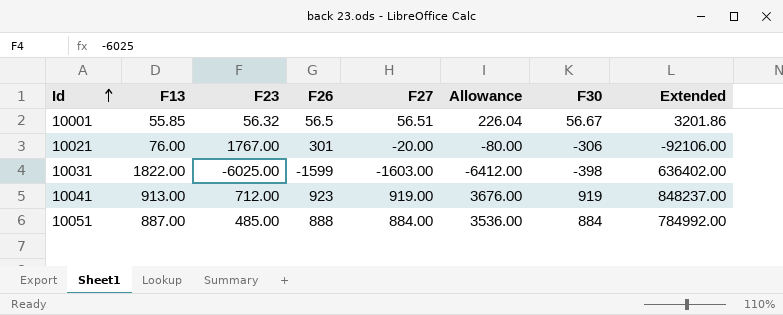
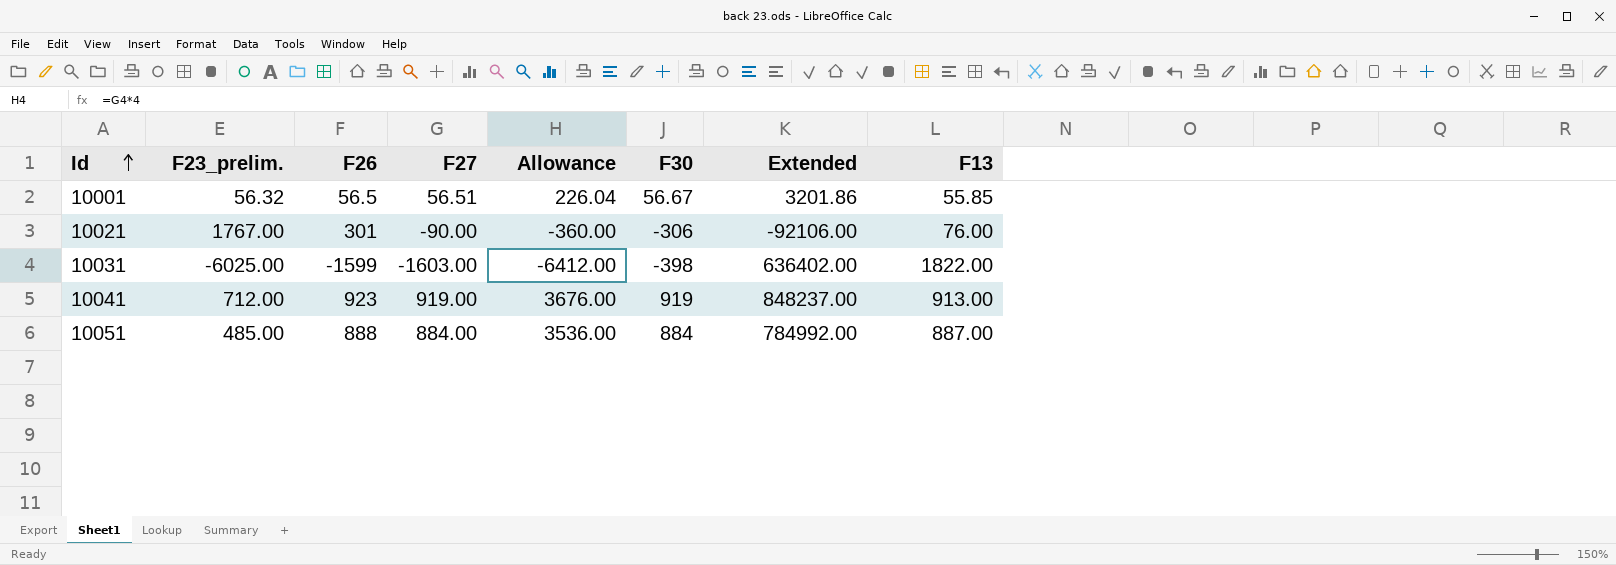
column name: F23 -> F23_prelim.
column F13 | position: 2 -> 8
10021 | F27: -20.00 -> -90.00
10021 | Allowance: -80.00 -> -360.00

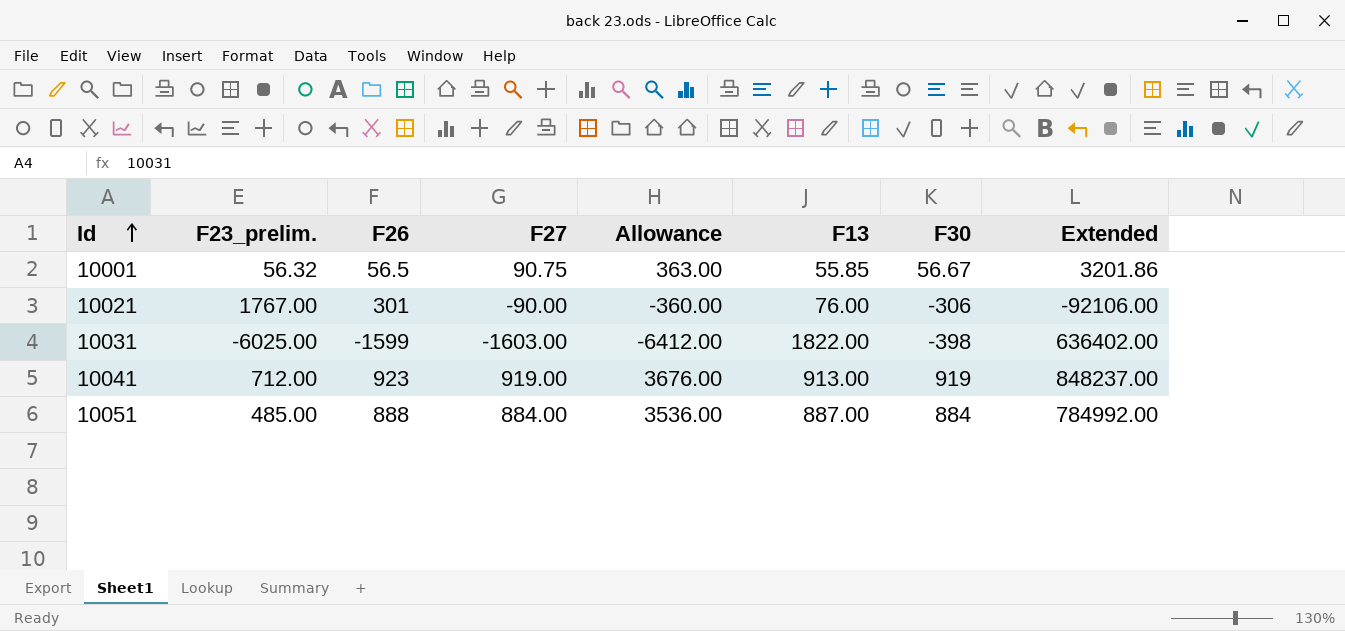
column F13 | position: 8 -> 6
10001 | F27: 56.51 -> 90.75
10001 | Allowance: 226.04 -> 363.00

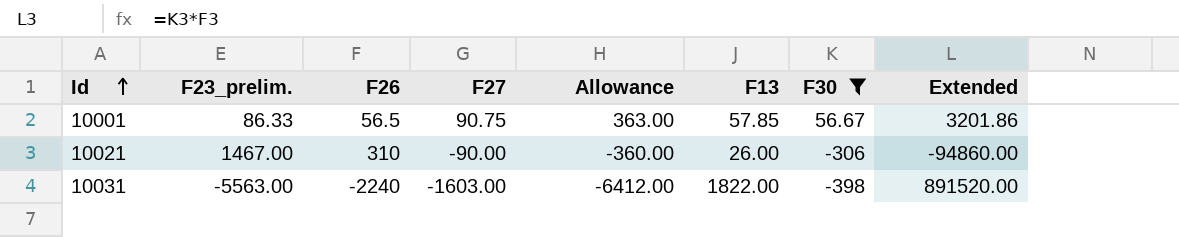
filter: none -> F30 <= 56.67
10001 | F23_prelim.: 56.32 -> 86.33
10001 | F13: 55.85 -> 57.85
10021 | F23_prelim.: 1767.00 -> 1467.00
10021 | F26: 301 -> 310
10021 | F13: 76.00 -> 26.00
10021 | Extended: -92106.00 -> -94860.00
10031 | F23_prelim.: -6025.00 -> -5563.00
10031 | F26: -1599 -> -2240
10031 | Extended: 636402.00 -> 891520.00

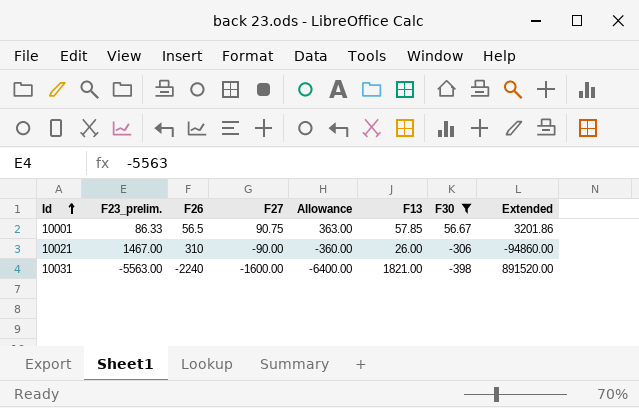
10031 | F27: -1603.00 -> -1600.00
10031 | Allowance: -6412.00 -> -6400.00
10031 | F13: 1822.00 -> 1821.00

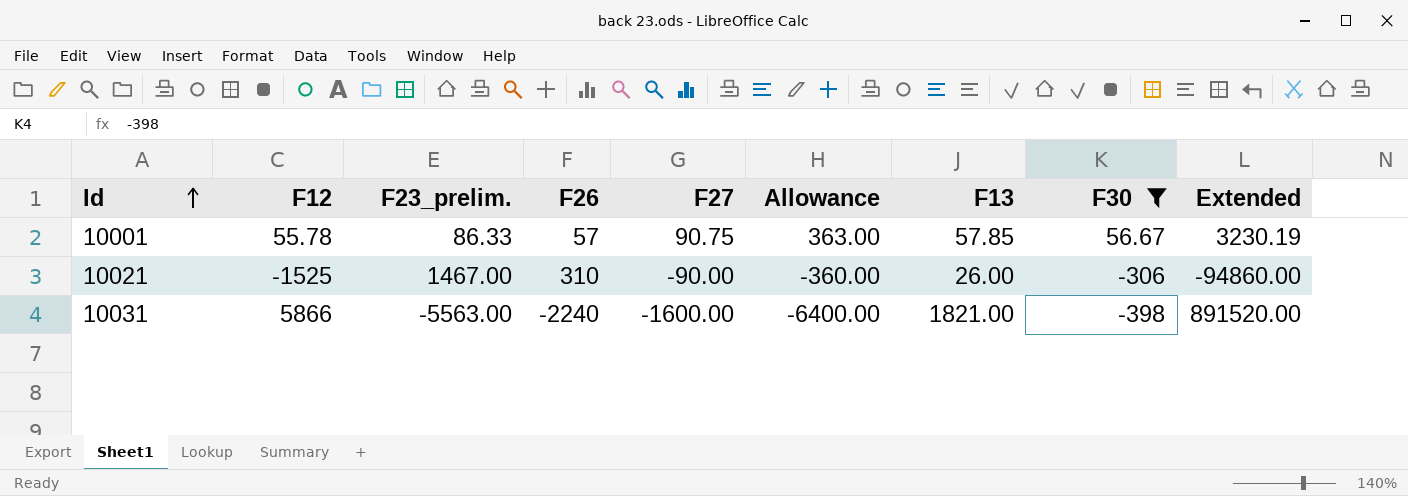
column F12 | position: none -> 2
10001 | F26: 56.5 -> 57
10001 | Extended: 3201.86 -> 3230.19

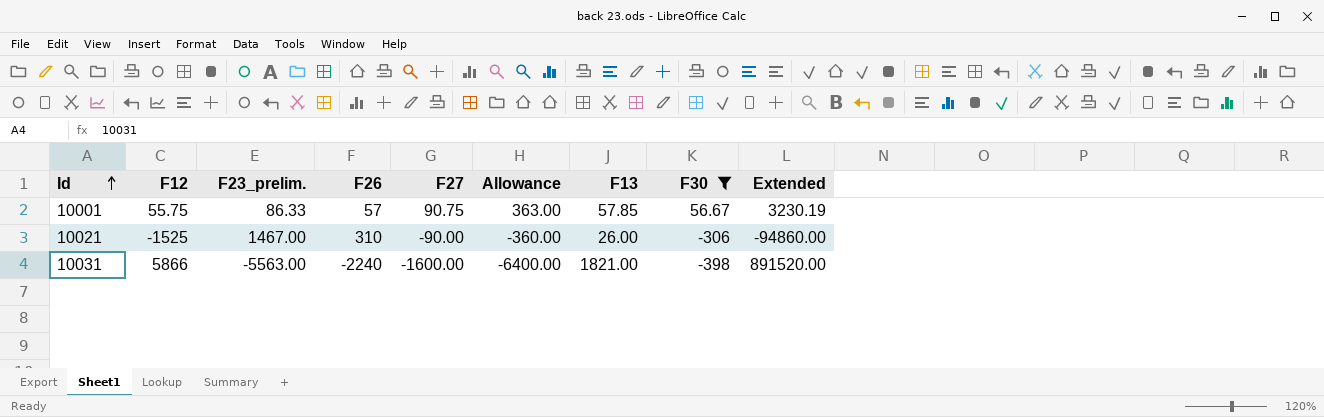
10001 | F12: 55.78 -> 55.75

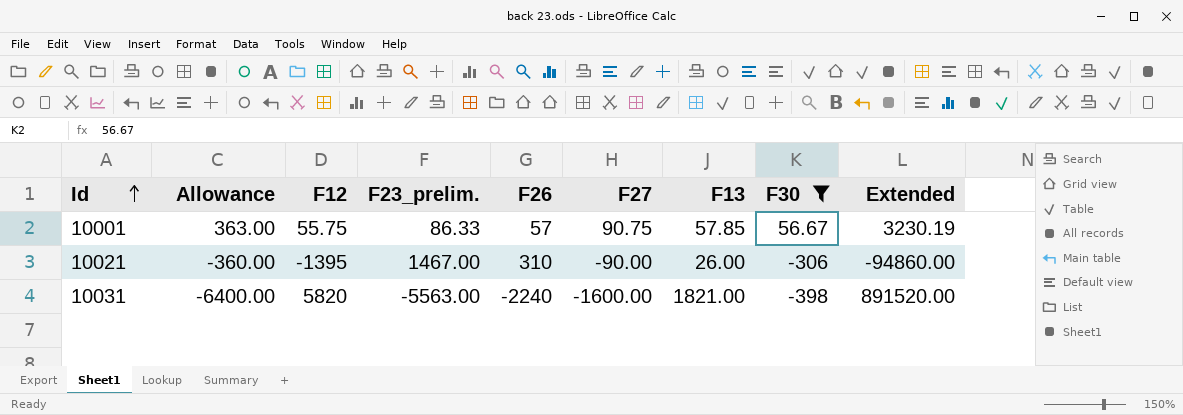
column Allowance | position: 6 -> 2
10021 | F12: -1525 -> -1395
10031 | F12: 5866 -> 5820

